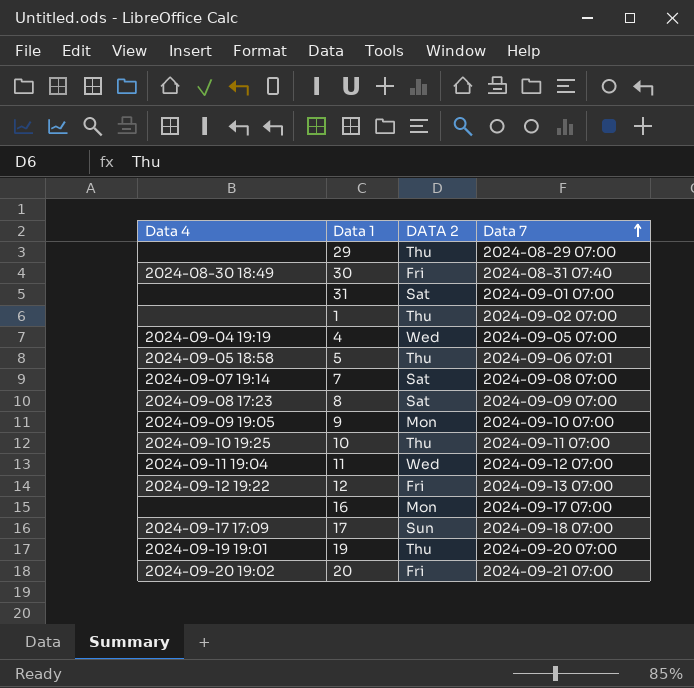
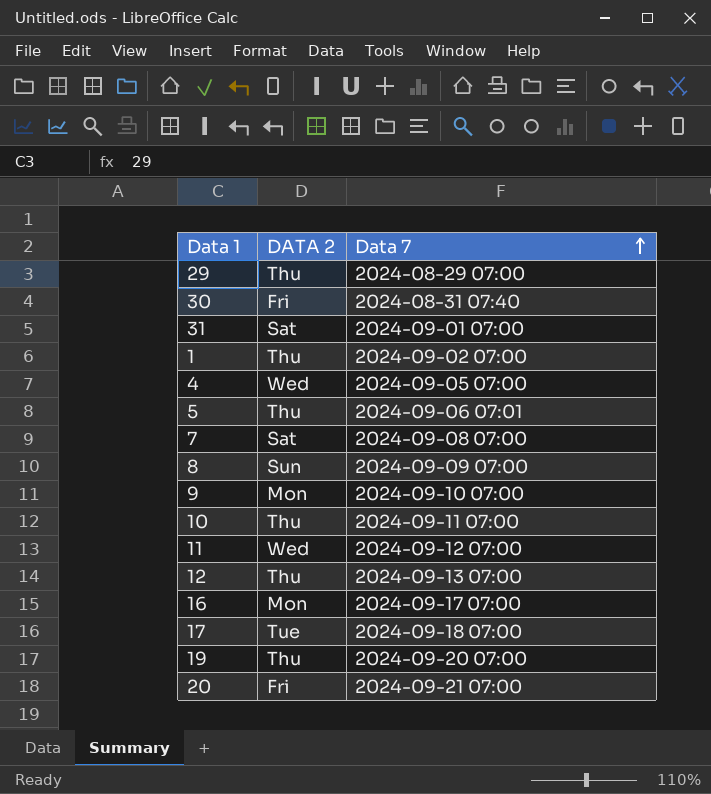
column Data 4 | position: 1 -> none
8 | DATA 2: Sat -> Sun
12 | DATA 2: Fri -> Thu
17 | DATA 2: Sun -> Tue

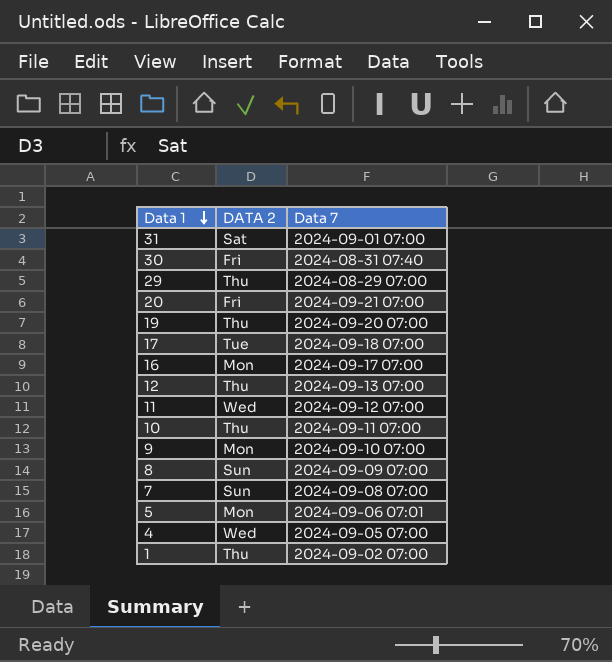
row order: Data 7 ascending -> Data 1 descending
7 | DATA 2: Sat -> Sun
5 | DATA 2: Thu -> Mon

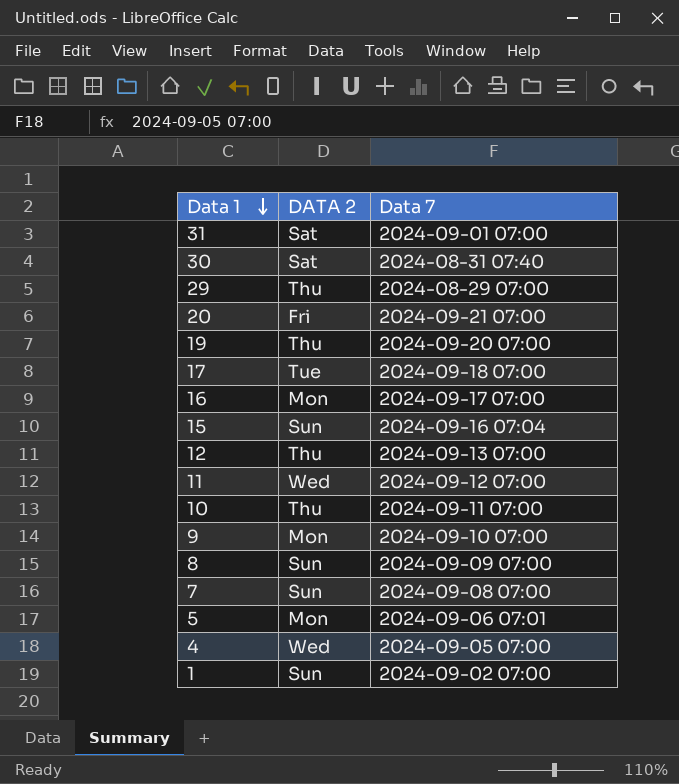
30 | DATA 2: Fri -> Sat
row 15: none -> Sun | 2024-09-16 07:04
1 | DATA 2: Thu -> Sun

